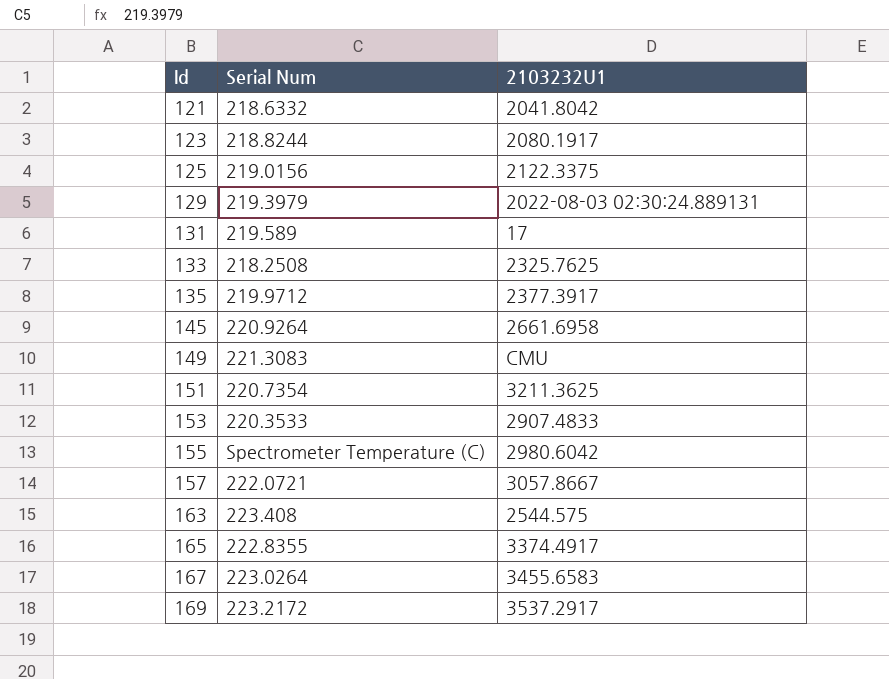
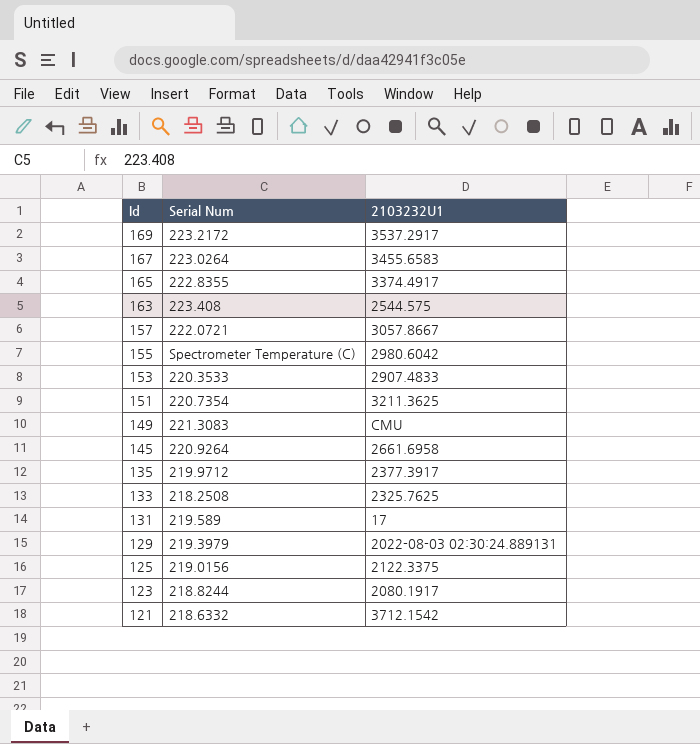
row order: Id ascending -> Id descending
121 | 2103232U1: 2041.8042 -> 3712.1542

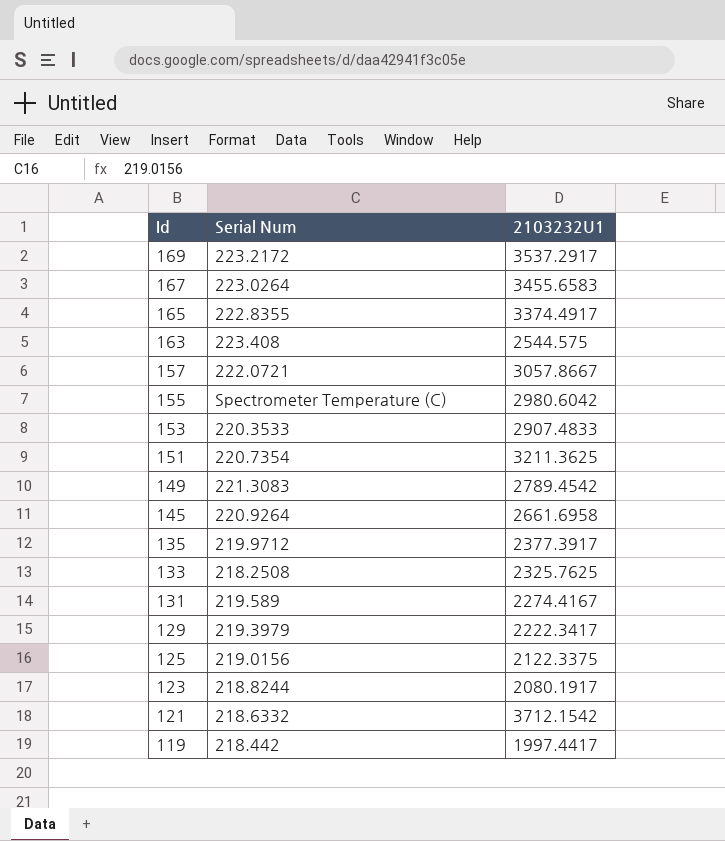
149 | 2103232U1: CMU -> 2789.4542
131 | 2103232U1: 17 -> 2274.4167
129 | 2103232U1: 2022-08-03 02:30:24.889131 -> 2222.3417
row 119: none -> 218.442 | 1997.4417

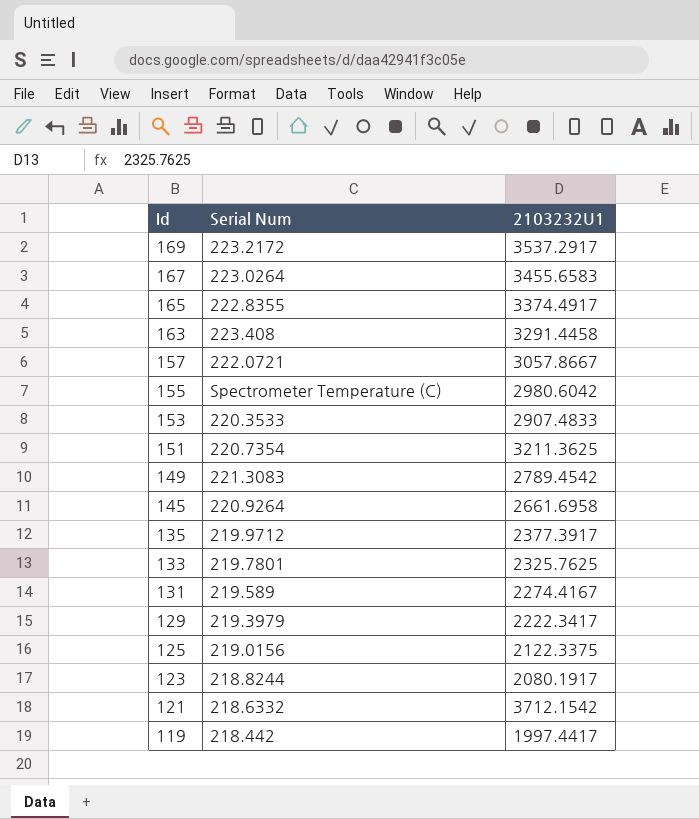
163 | 2103232U1: 2544.575 -> 3291.4458
133 | Serial Num: 218.2508 -> 219.7801

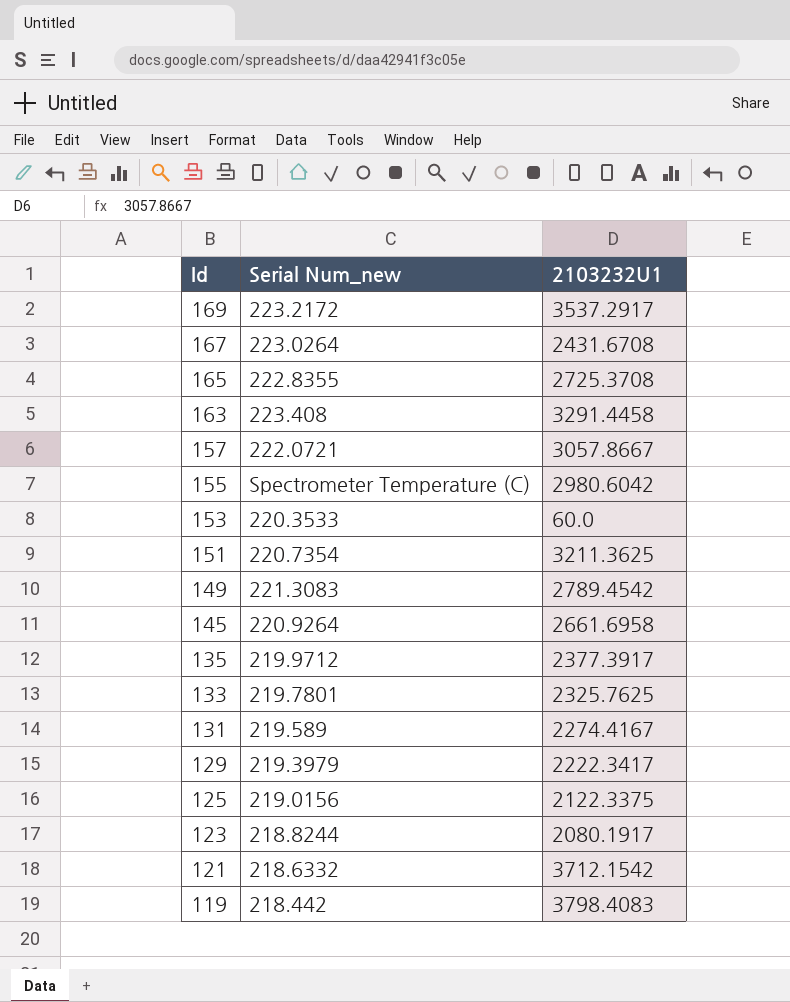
column name: Serial Num -> Serial Num_new
167 | 2103232U1: 3455.6583 -> 2431.6708
165 | 2103232U1: 3374.4917 -> 2725.3708
153 | 2103232U1: 2907.4833 -> 60.0
119 | 2103232U1: 1997.4417 -> 3798.4083

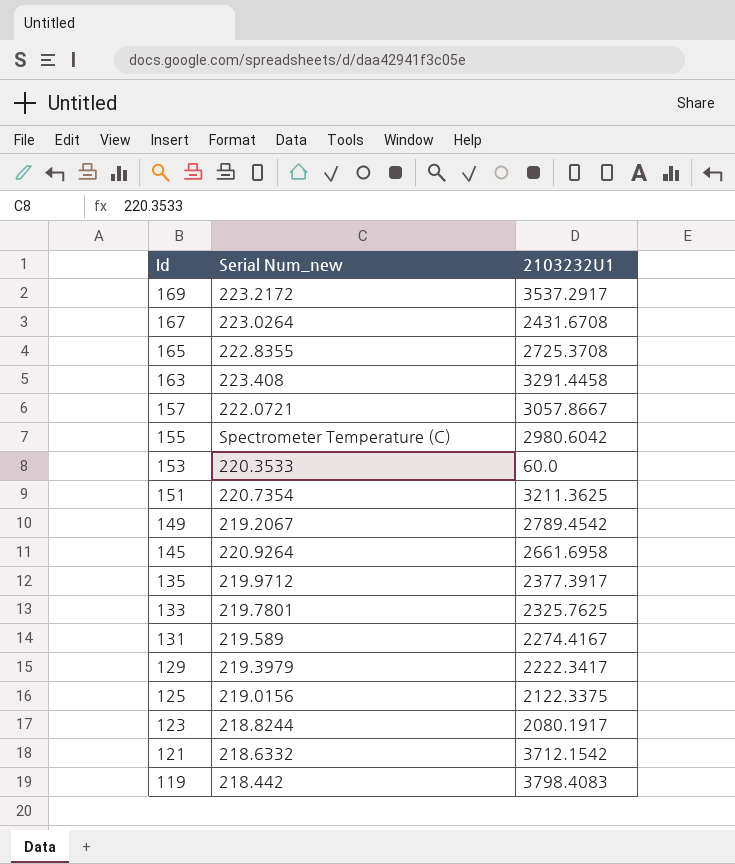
149 | Serial Num_new: 221.3083 -> 219.2067

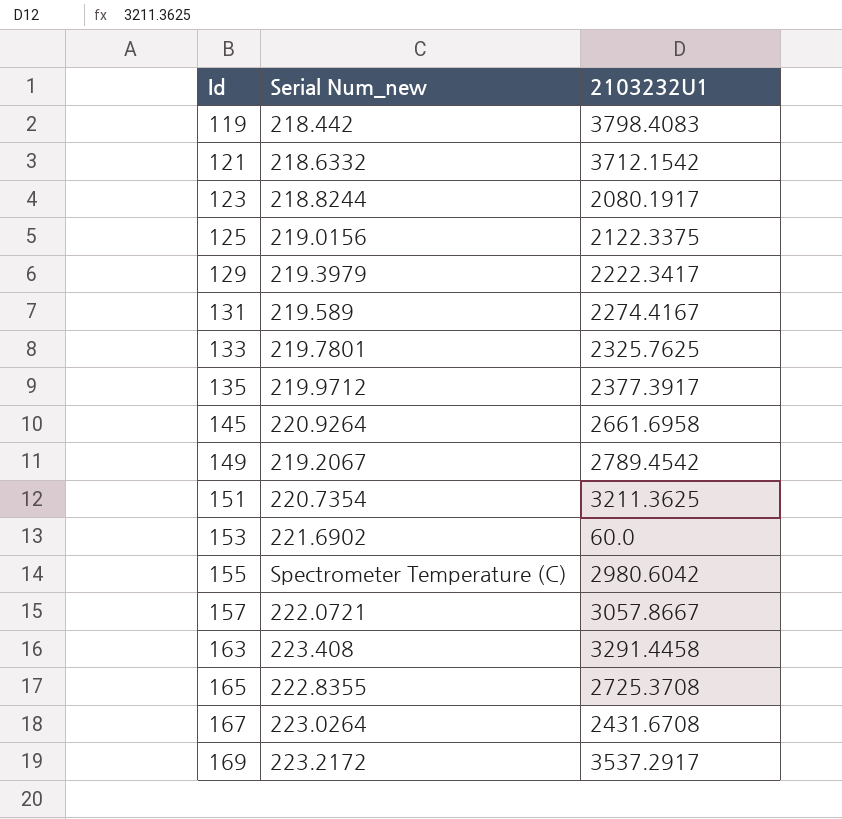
row order: Id descending -> Id ascending
153 | Serial Num_new: 220.3533 -> 221.6902

